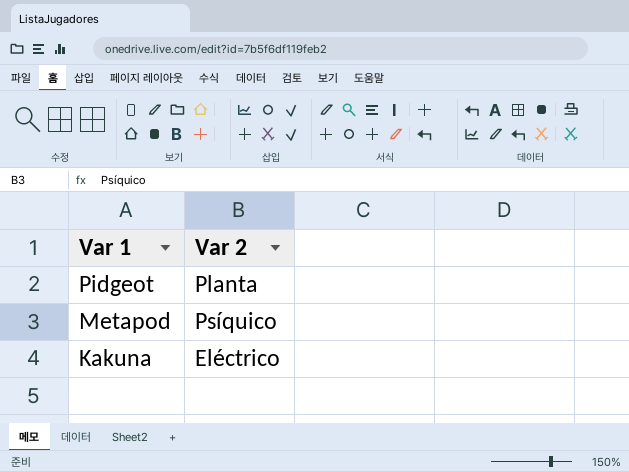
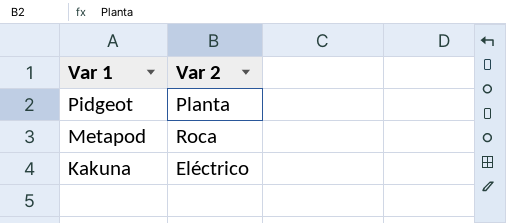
Metapod | Var 2: Psíquico -> Roca

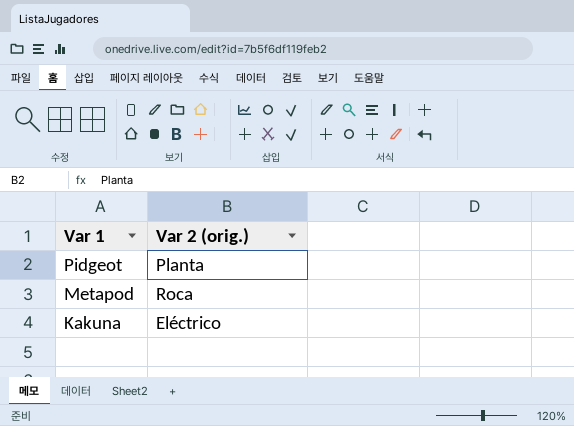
column name: Var 2 -> Var 2 (orig.)

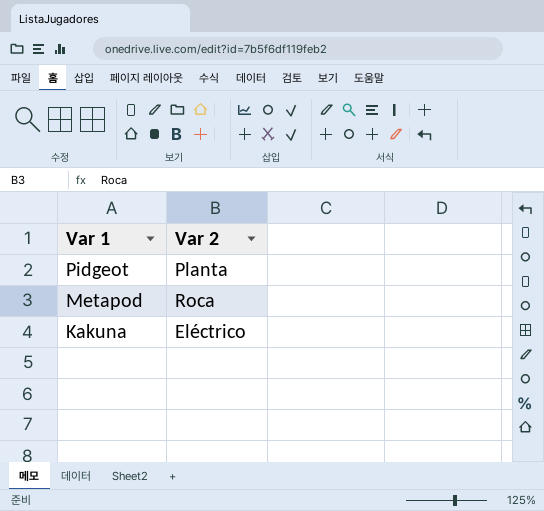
column name: Var 2 (orig.) -> Var 2

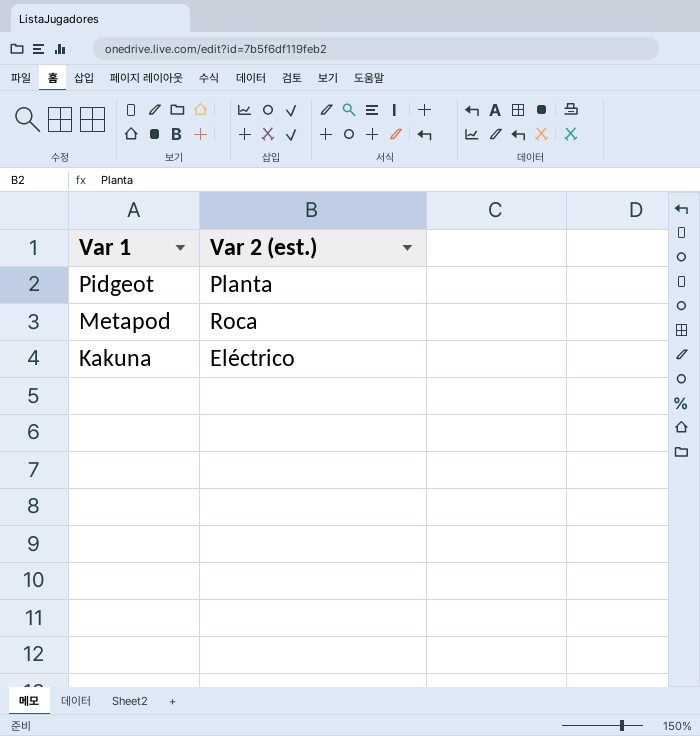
column name: Var 2 -> Var 2 (est.)

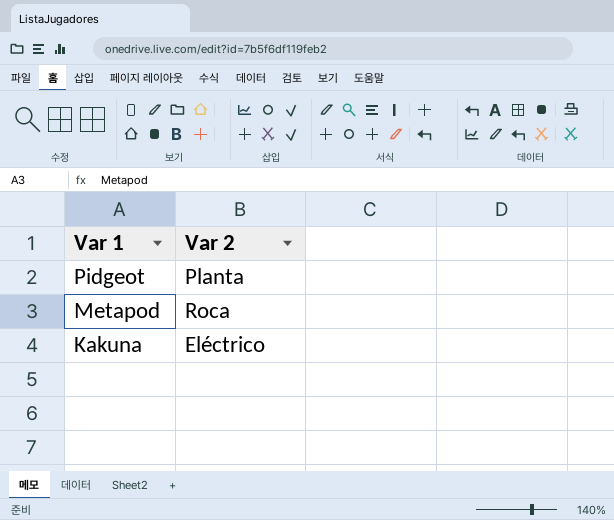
column name: Var 2 (est.) -> Var 2

